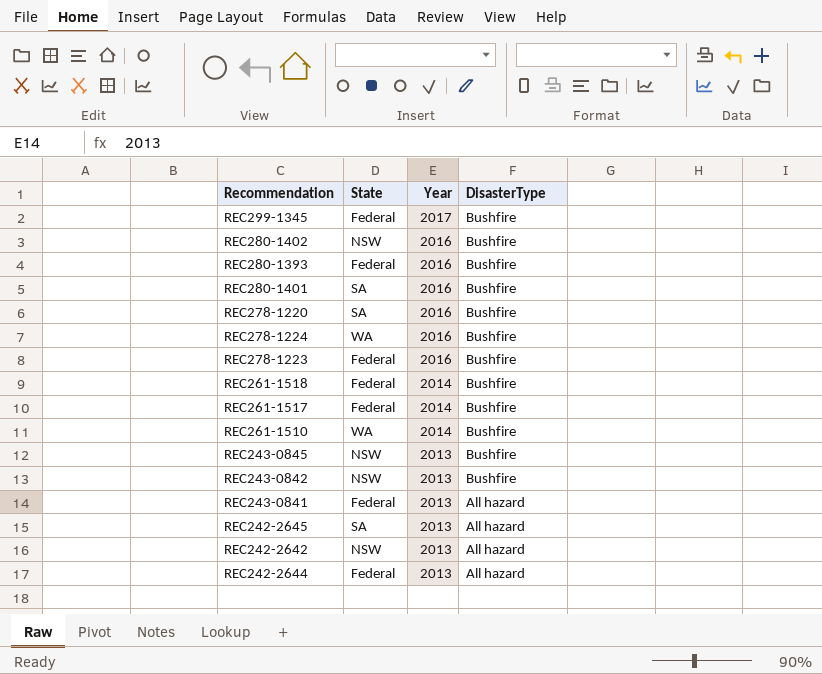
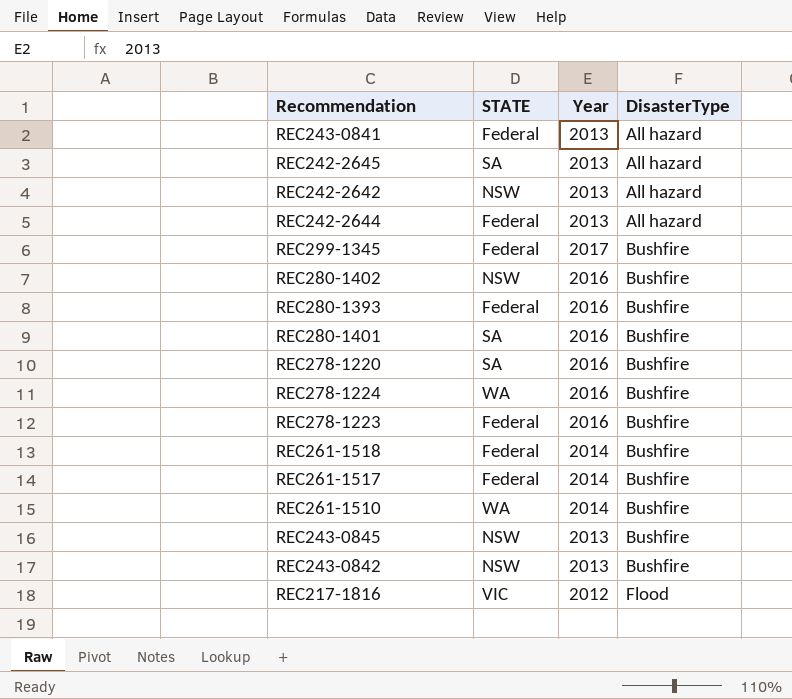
row order: Year descending -> DisasterType ascending
column name: State -> STATE
row REC217-1816: none -> VIC | 2012 | Flood

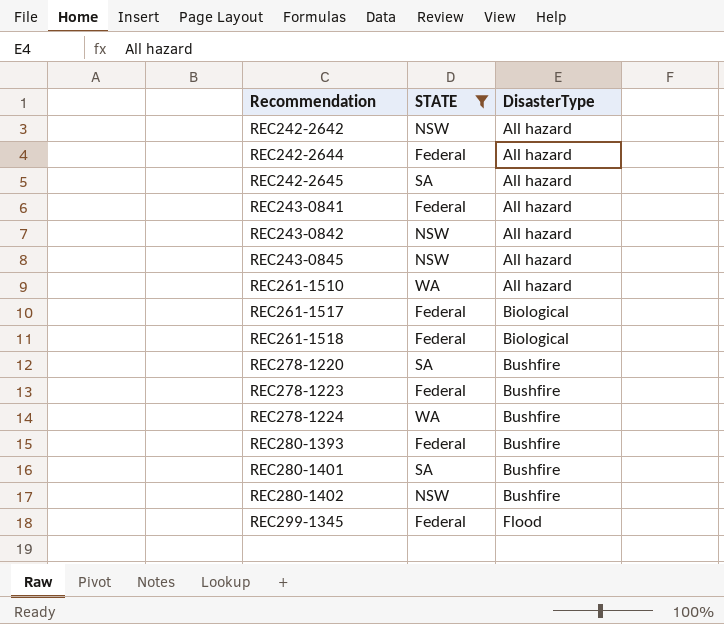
filter: none -> STATE != VIC
row order: DisasterType ascending -> Recommendation ascending
column Year | position: 3 -> none
REC243-0842 | DisasterType: Bushfire -> All hazard
REC243-0845 | DisasterType: Bushfire -> All hazard
REC261-1510 | DisasterType: Bushfire -> All hazard
REC261-1517 | DisasterType: Bushfire -> Biological
REC261-1518 | DisasterType: Bushfire -> Biological
REC299-1345 | DisasterType: Bushfire -> Flood

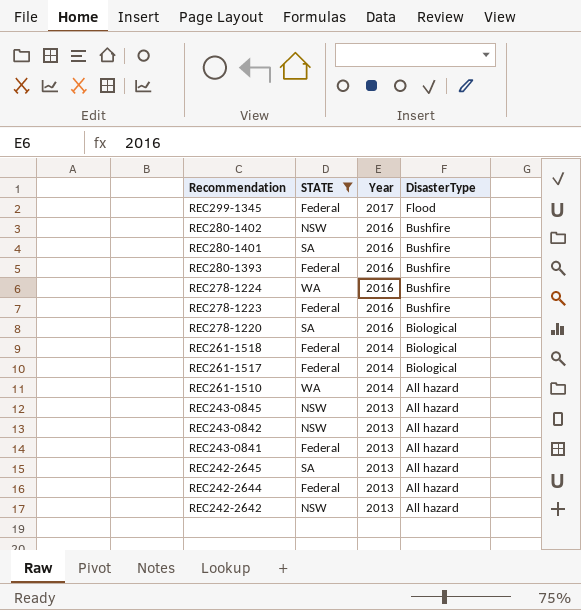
row order: Recommendation ascending -> Recommendation descending
column Year | position: none -> 3
REC278-1220 | DisasterType: Bushfire -> Biological

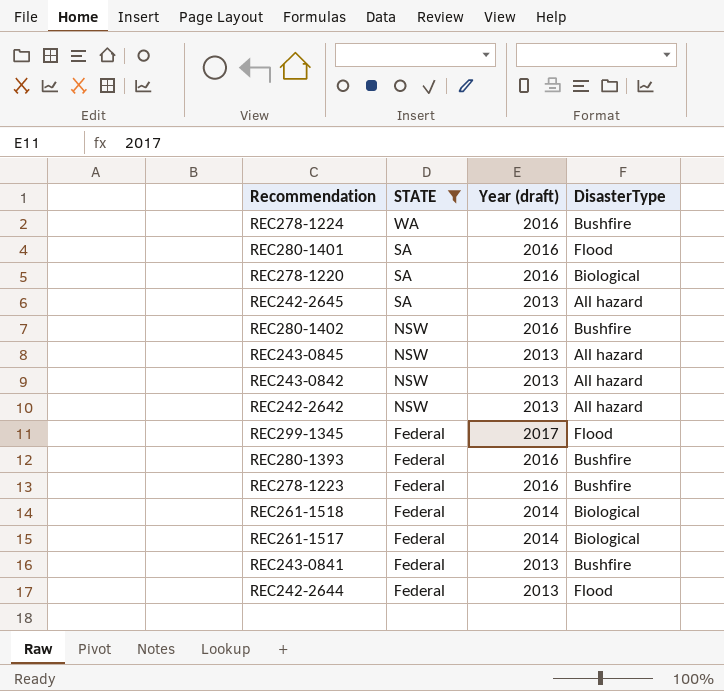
row order: Recommendation descending -> STATE descending
column name: Year -> Year (draft)
row REC261-1510: WA | 2014 | All hazard -> none
REC280-1401 | DisasterType: Bushfire -> Flood
REC243-0841 | DisasterType: All hazard -> Bushfire
REC242-2644 | DisasterType: All hazard -> Flood

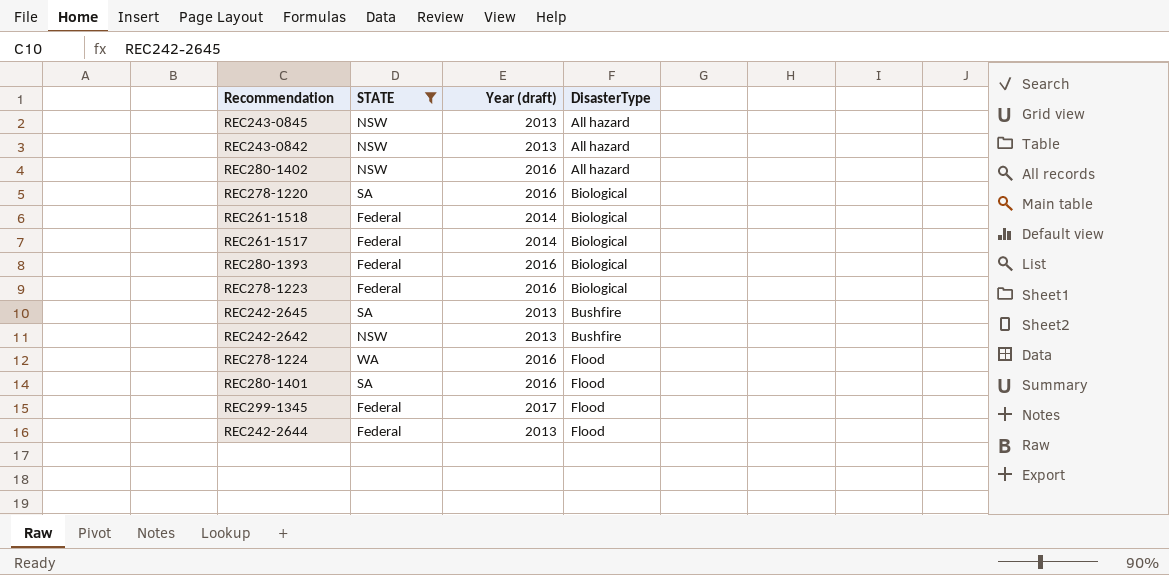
row order: STATE descending -> DisasterType ascending
row REC243-0841: Federal | 2013 | Bushfire -> none
REC280-1402 | DisasterType: Bushfire -> All hazard
REC280-1393 | DisasterType: Bushfire -> Biological
REC278-1223 | DisasterType: Bushfire -> Biological
REC242-2645 | DisasterType: All hazard -> Bushfire
REC242-2642 | DisasterType: All hazard -> Bushfire
REC278-1224 | DisasterType: Bushfire -> Flood

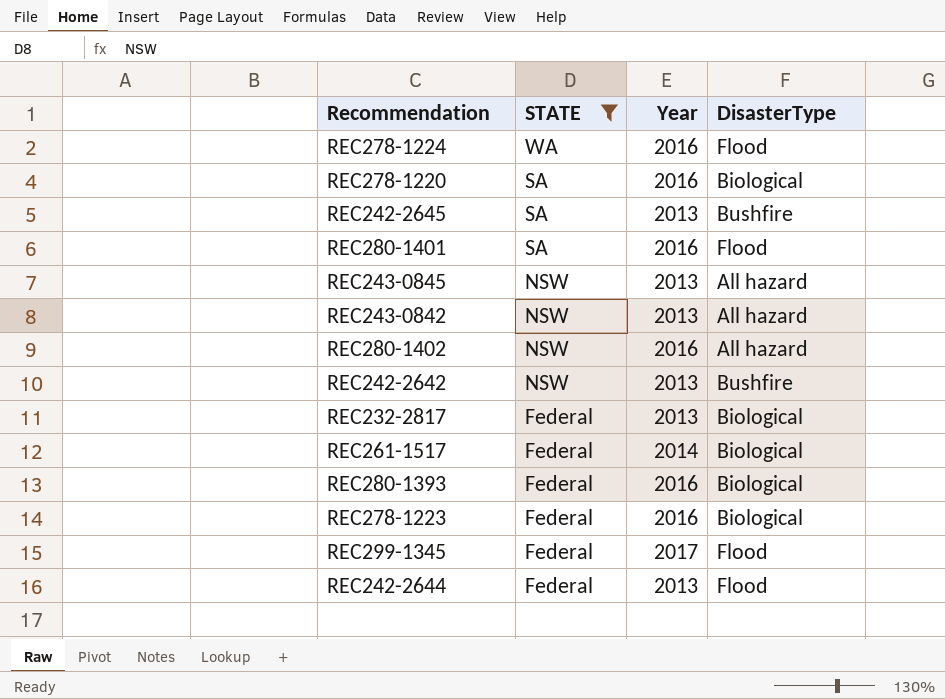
row order: DisasterType ascending -> STATE descending
column name: Year (draft) -> Year
row REC261-1518: Federal | 2014 | Biological -> none
row REC232-2817: none -> Federal | 2013 | Biological

